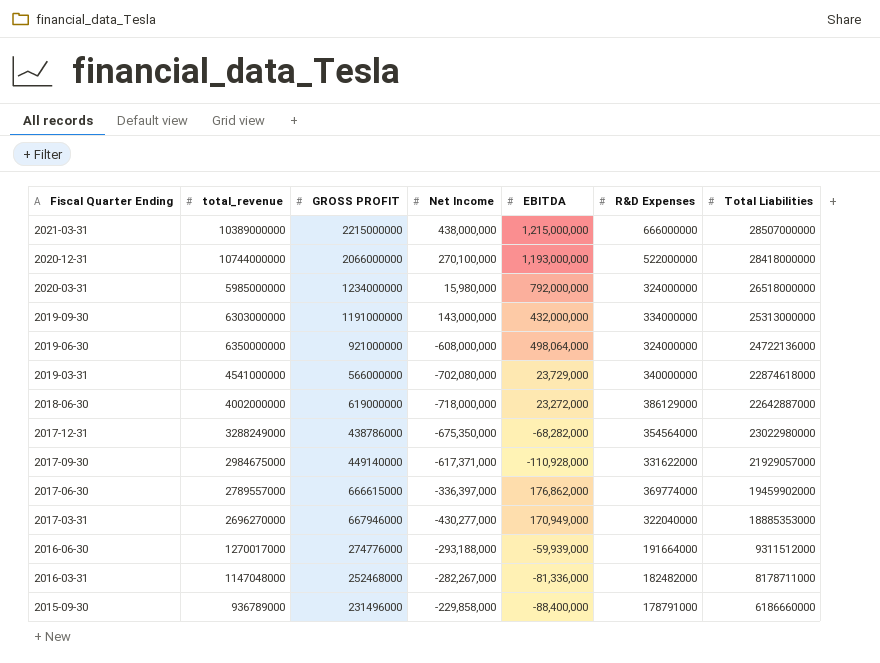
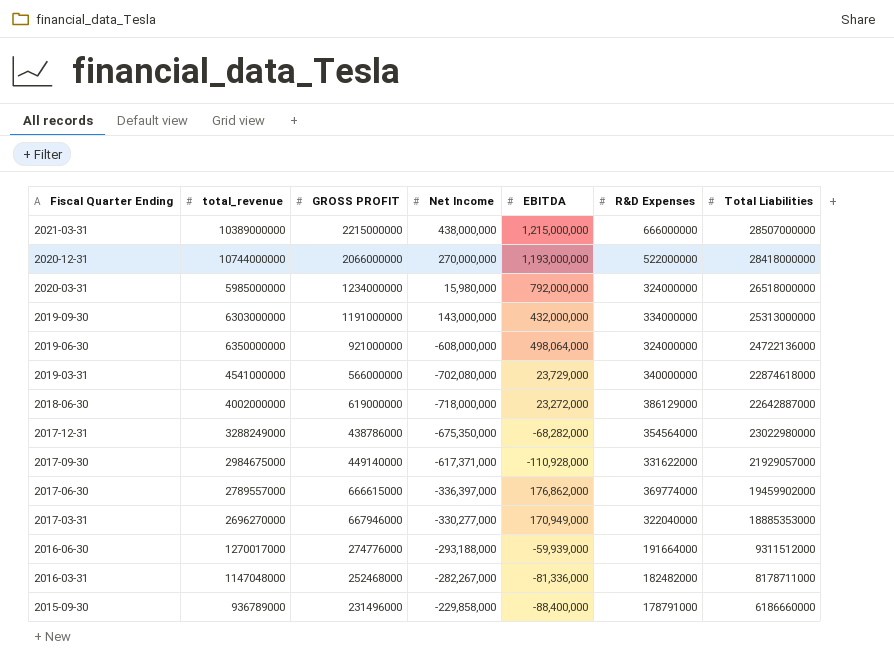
2020-12-31 | Net Income: 270,100,000 -> 270,000,000
2017-03-31 | Net Income: -430,277,000 -> -330,277,000

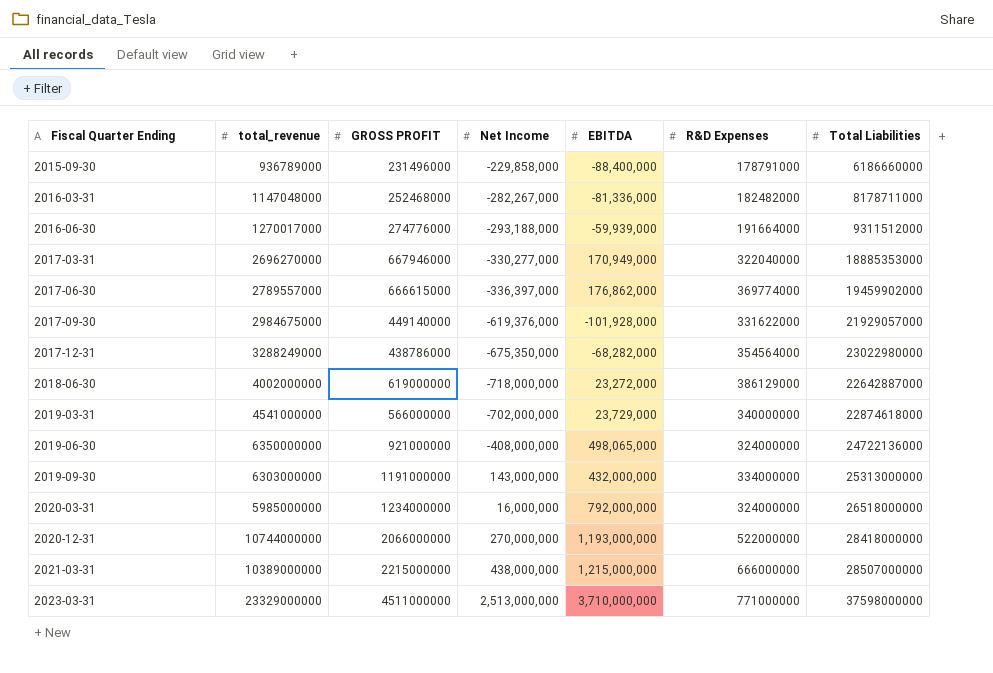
row order: Fiscal Quarter Ending descending -> Fiscal Quarter Ending ascending
2017-09-30 | Net Income: -617,371,000 -> -619,376,000
2017-09-30 | EBITDA: -110,928,000 -> -101,928,000
2019-03-31 | Net Income: -702,080,000 -> -702,000,000
2019-06-30 | Net Income: -608,000,000 -> -408,000,000
2019-06-30 | EBITDA: 498,064,000 -> 498,065,000
2020-03-31 | Net Income: 15,980,000 -> 16,000,000
row 2023-03-31: none -> 23329000000 | 4511000000 | 2,513,000,000 | 3,710,000,000 | 771000000 | 37598000000

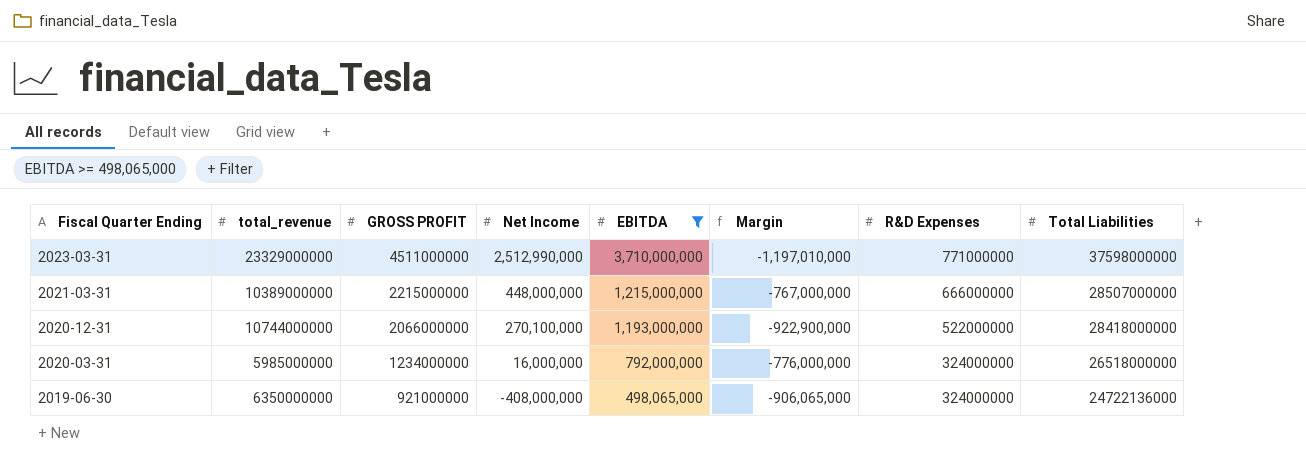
filter: none -> EBITDA >= 498,065,000
row order: Fiscal Quarter Ending ascending -> Fiscal Quarter Ending descending
column Margin | formula: none -> [Net Income] - [EBITDA]
2023-03-31 | Net Income: 2,513,000,000 -> 2,512,990,000
2021-03-31 | Net Income: 438,000,000 -> 448,000,000
2020-12-31 | Net Income: 270,000,000 -> 270,100,000

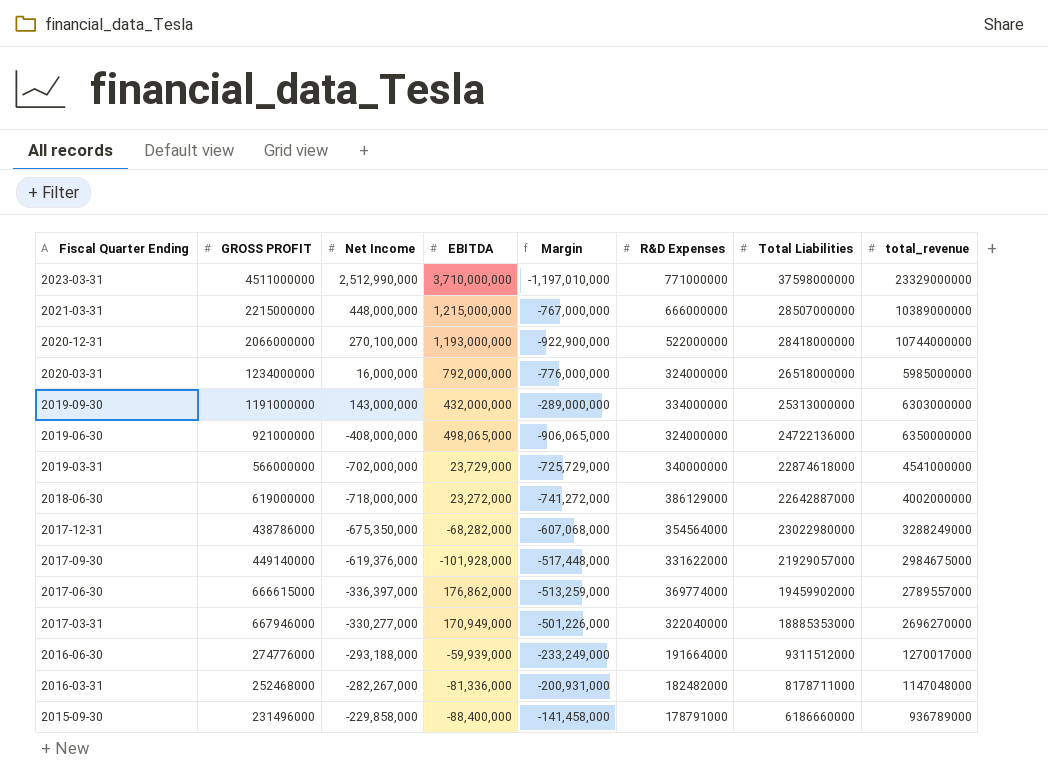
filter: EBITDA >= 498,065,000 -> none
column total_revenue | position: 2 -> 8

